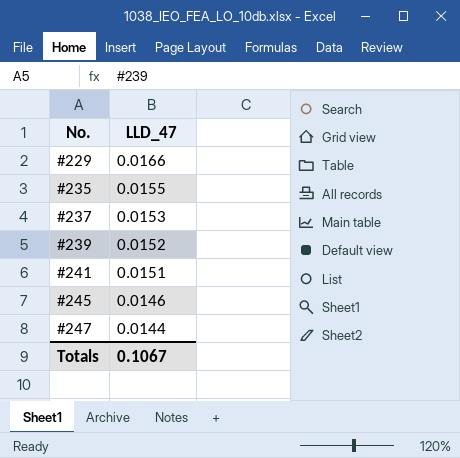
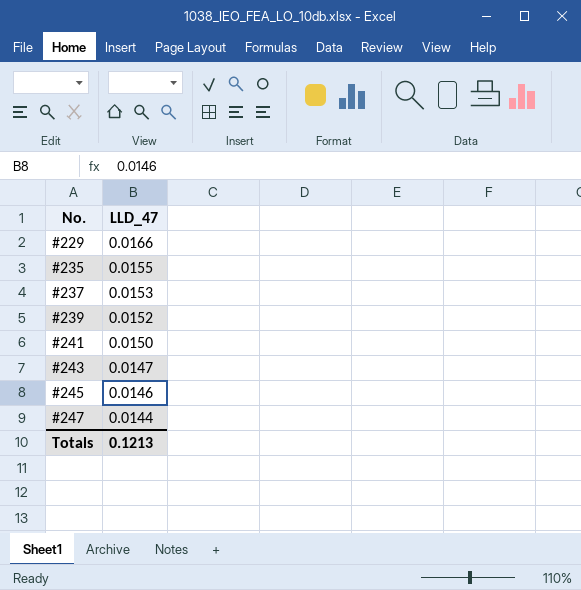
#241 | LLD_47: 0.0151 -> 0.0150
row #243: none -> 0.0147
Totals | LLD_47: 0.1067 -> 0.1213

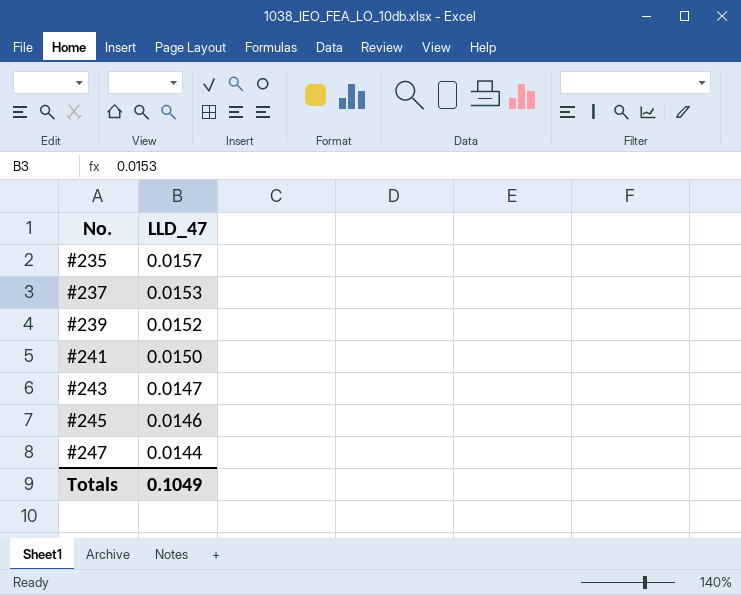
row #229: 0.0166 -> none
#235 | LLD_47: 0.0155 -> 0.0157
Totals | LLD_47: 0.1213 -> 0.1049

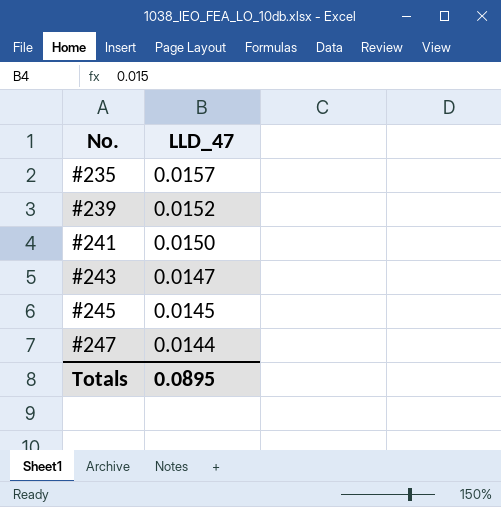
row #237: 0.0153 -> none
#245 | LLD_47: 0.0146 -> 0.0145
Totals | LLD_47: 0.1049 -> 0.0895

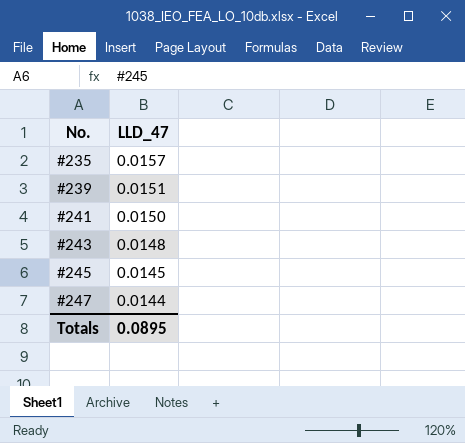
#239 | LLD_47: 0.0152 -> 0.0151
#243 | LLD_47: 0.0147 -> 0.0148

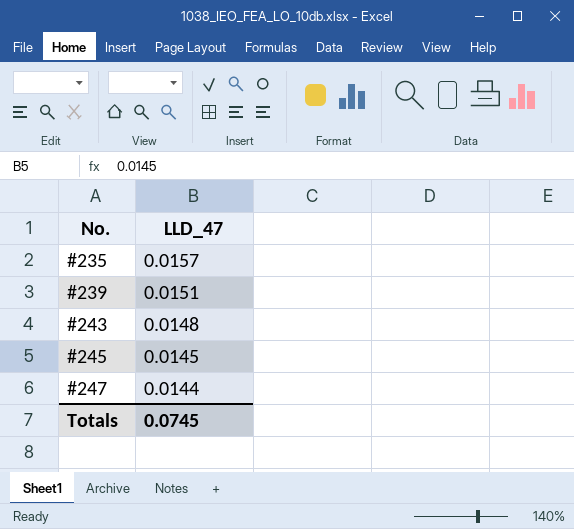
row #241: 0.0150 -> none
Totals | LLD_47: 0.0895 -> 0.0745

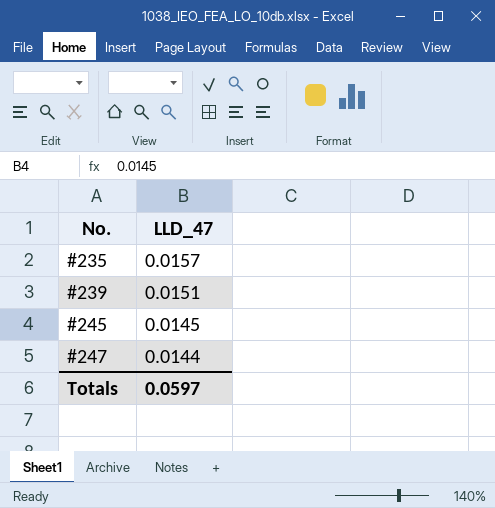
row #243: 0.0148 -> none
Totals | LLD_47: 0.0745 -> 0.0597

